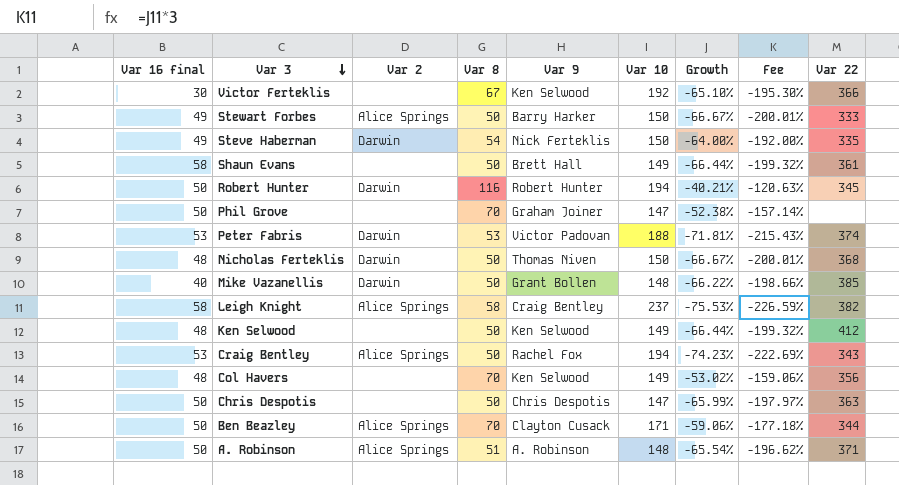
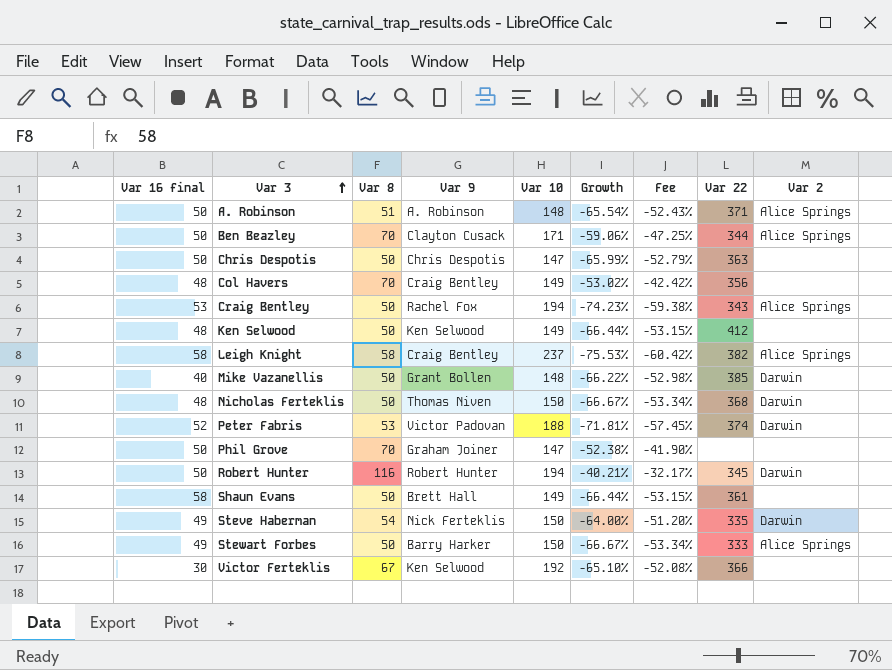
row order: Var 3 descending -> Var 3 ascending
column Fee | formula: [Growth] * 3 -> [Growth] * 0.8
column Var 2 | position: 3 -> 9
Col Havers | Var 9: Ken Selwood -> Craig Bentley
Peter Fabris | Var 16 final: 53 -> 52

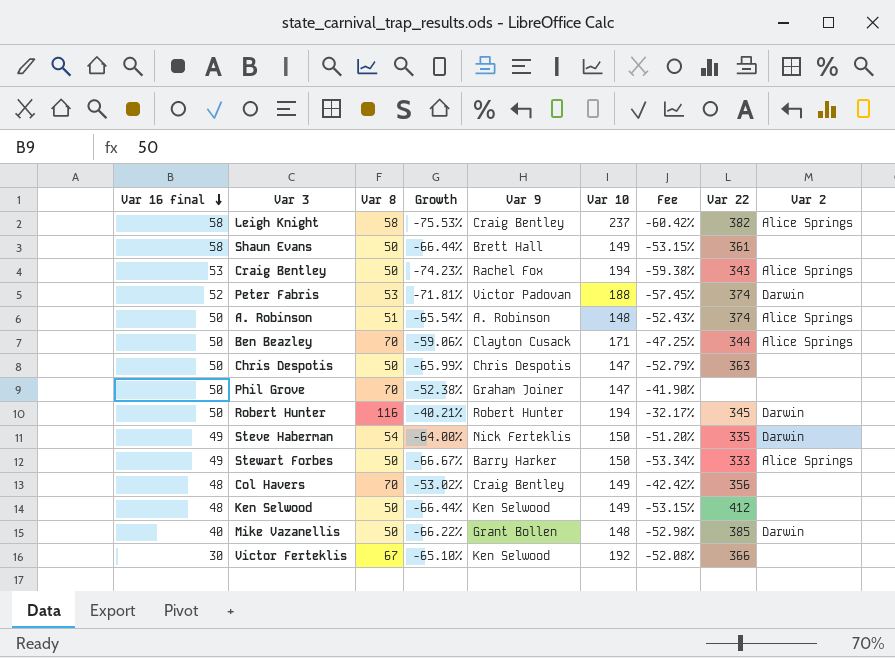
row order: Var 3 ascending -> Var 16 final descending
column Growth | position: 6 -> 4
row Nicholas Ferteklis: 48 | 50 | Thomas Niven | 150 | -66.67% | -53.34% | 368 | Darwin -> none
A. Robinson | Var 22: 371 -> 374

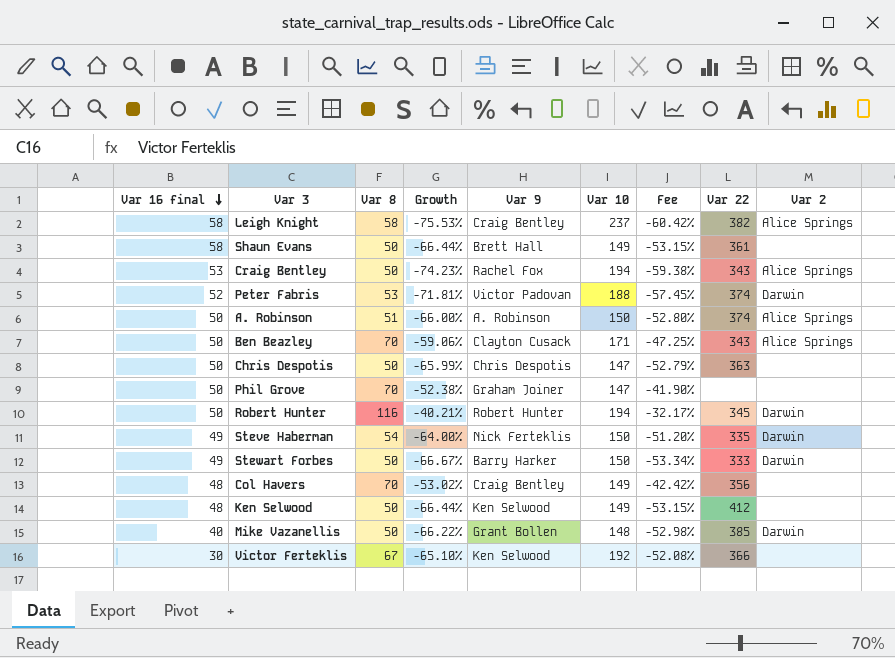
A. Robinson | Growth: -65.54% -> -66.00%
A. Robinson | Var 10: 148 -> 150
A. Robinson | Fee: -52.43% -> -52.80%
Ben Beazley | Var 22: 344 -> 343
Stewart Forbes | Var 2: Alice Springs -> Darwin

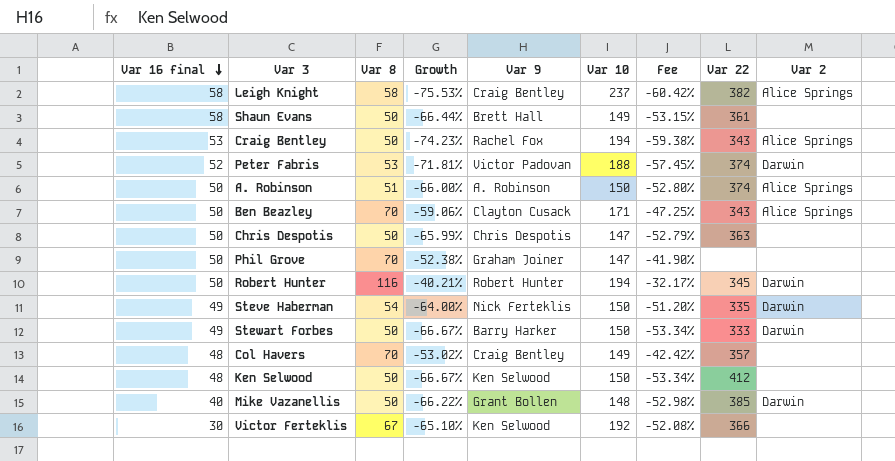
Col Havers | Var 22: 356 -> 357
Ken Selwood | Growth: -66.44% -> -66.67%
Ken Selwood | Var 10: 149 -> 150
Ken Selwood | Fee: -53.15% -> -53.34%

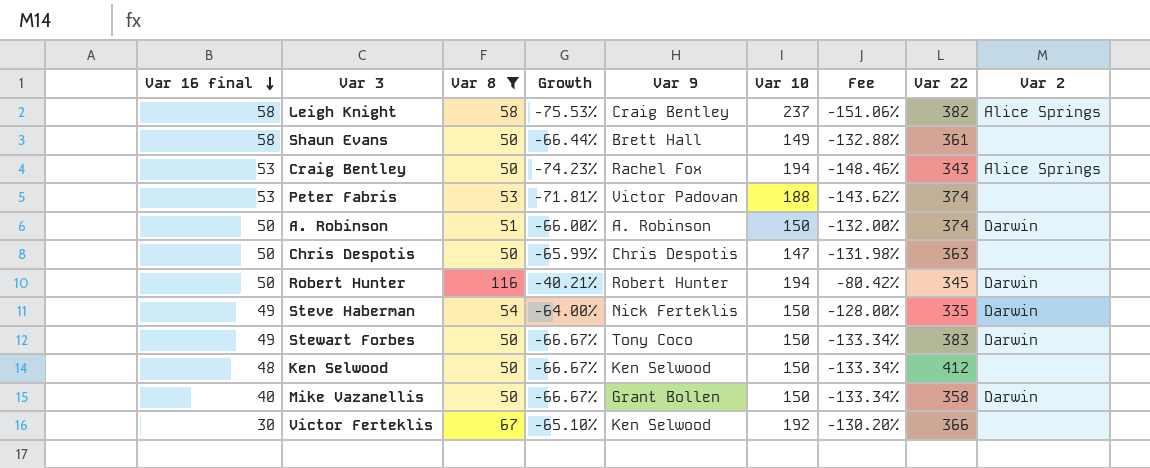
filter: none -> Var 8 != 70
column Fee | formula: [Growth] * 0.8 -> [Growth] * 2
Peter Fabris | Var 16 final: 52 -> 53
Peter Fabris | Var 2: Darwin -> none
A. Robinson | Var 2: Alice Springs -> Darwin
Stewart Forbes | Var 9: Barry Harker -> Tony Coco
Stewart Forbes | Var 22: 333 -> 383
Mike Vazanellis | Growth: -66.22% -> -66.67%
Mike Vazanellis | Var 10: 148 -> 150
Mike Vazanellis | Var 22: 385 -> 358

